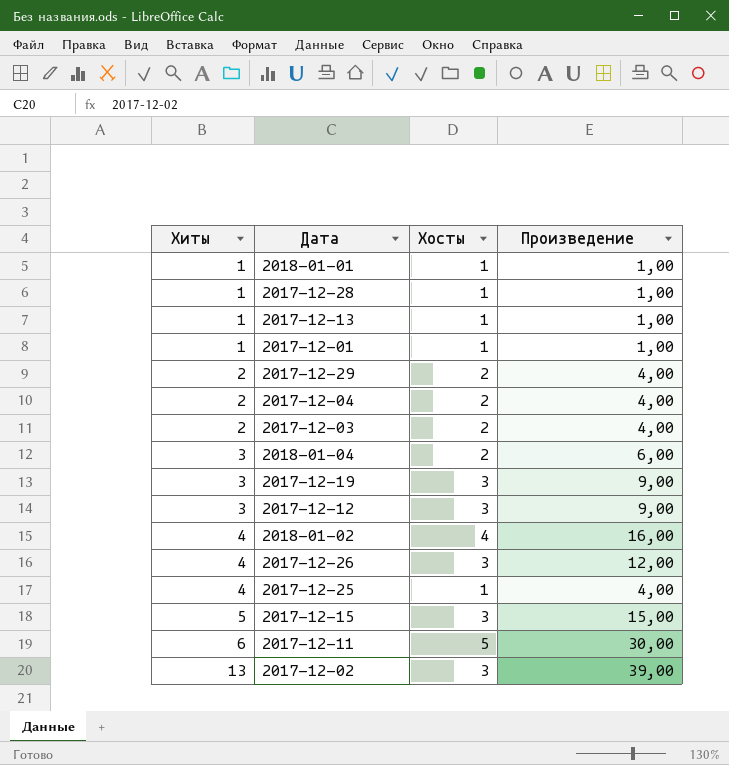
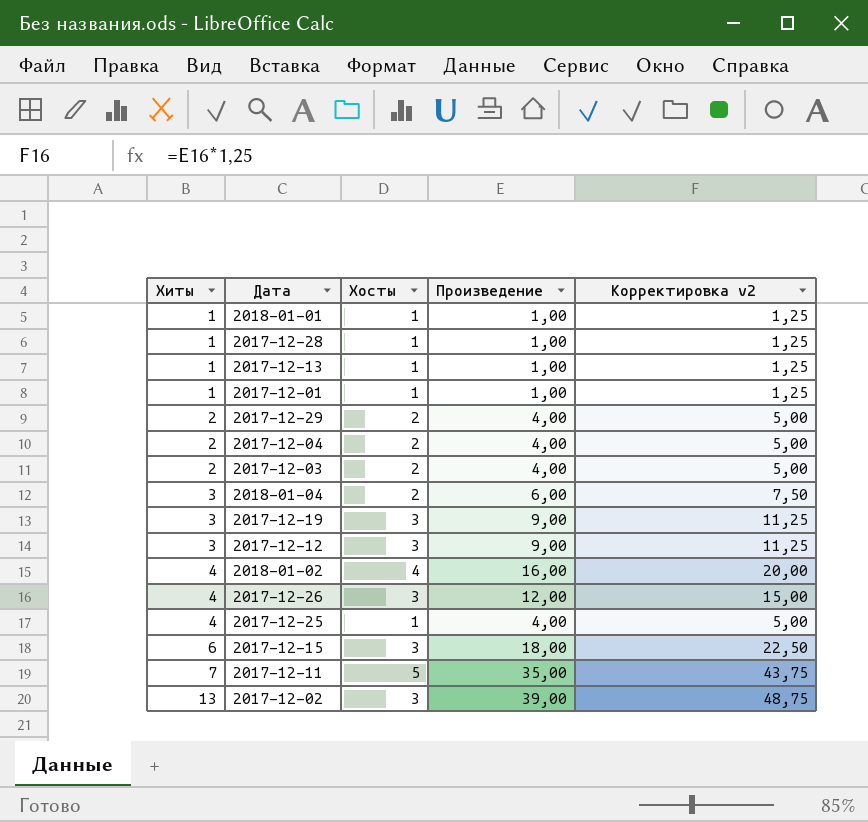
column Корректировка v2 | formula: none -> [Произведение] * 1,25
2017-12-15 | Хиты: 5 -> 6
2017-12-15 | Произведение: 15,00 -> 18,00
2017-12-11 | Хиты: 6 -> 7
2017-12-11 | Произведение: 30,00 -> 35,00

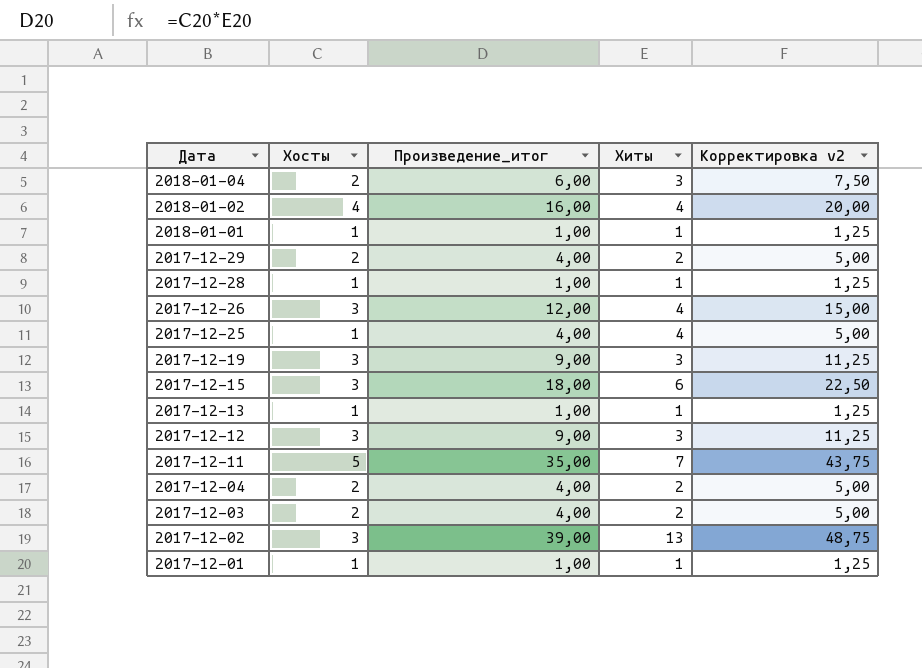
row order: Хиты ascending -> Дата descending
column name: Произведение -> Произведение_итог
column Хиты | position: 1 -> 4

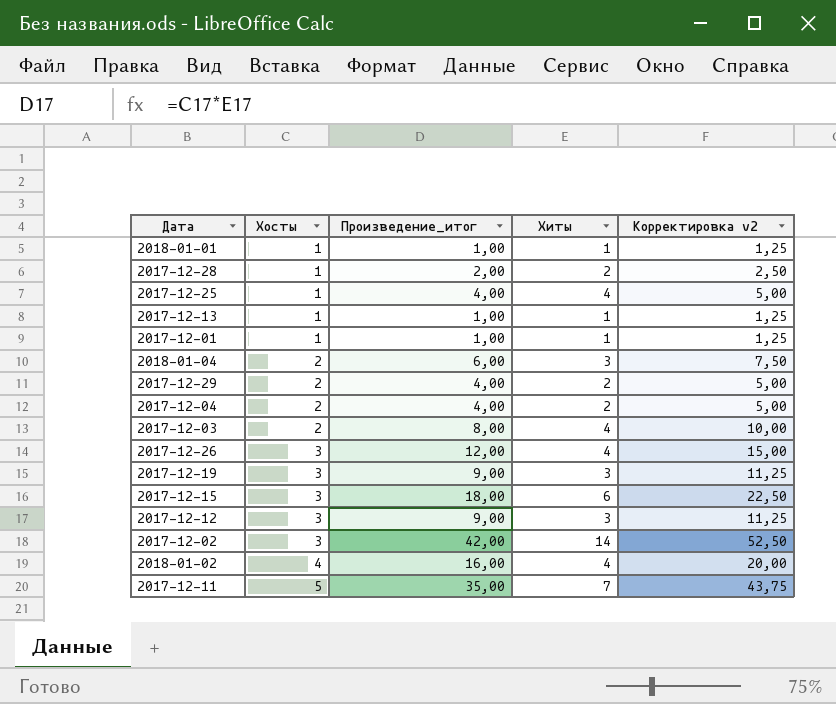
row order: Дата descending -> Хосты ascending
2017-12-28 | Произведение_итог: 1,00 -> 2,00
2017-12-28 | Хиты: 1 -> 2
2017-12-28 | Корректировка v2: 1,25 -> 2,50
2017-12-03 | Произведение_итог: 4,00 -> 8,00
2017-12-03 | Хиты: 2 -> 4
2017-12-03 | Корректировка v2: 5,00 -> 10,00
2017-12-02 | Произведение_итог: 39,00 -> 42,00
2017-12-02 | Хиты: 13 -> 14
2017-12-02 | Корректировка v2: 48,75 -> 52,50

